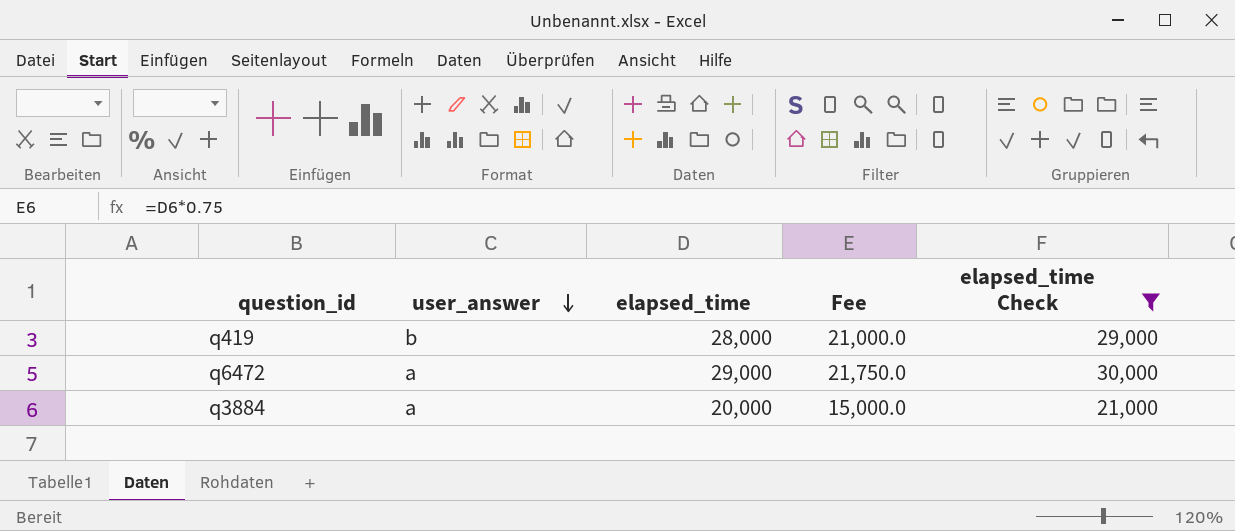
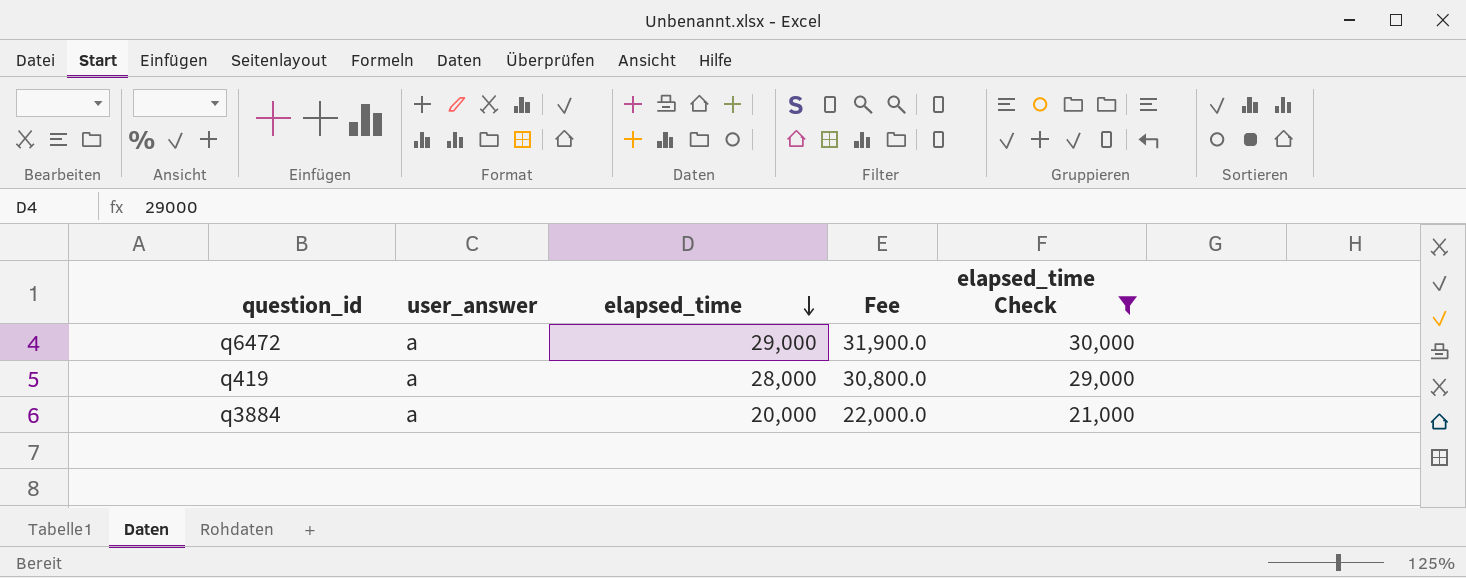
row order: user_answer descending -> elapsed_time descending
column Fee | formula: [elapsed_time] * 0.75 -> [elapsed_time] * 1.1
q419 | user_answer: b -> a

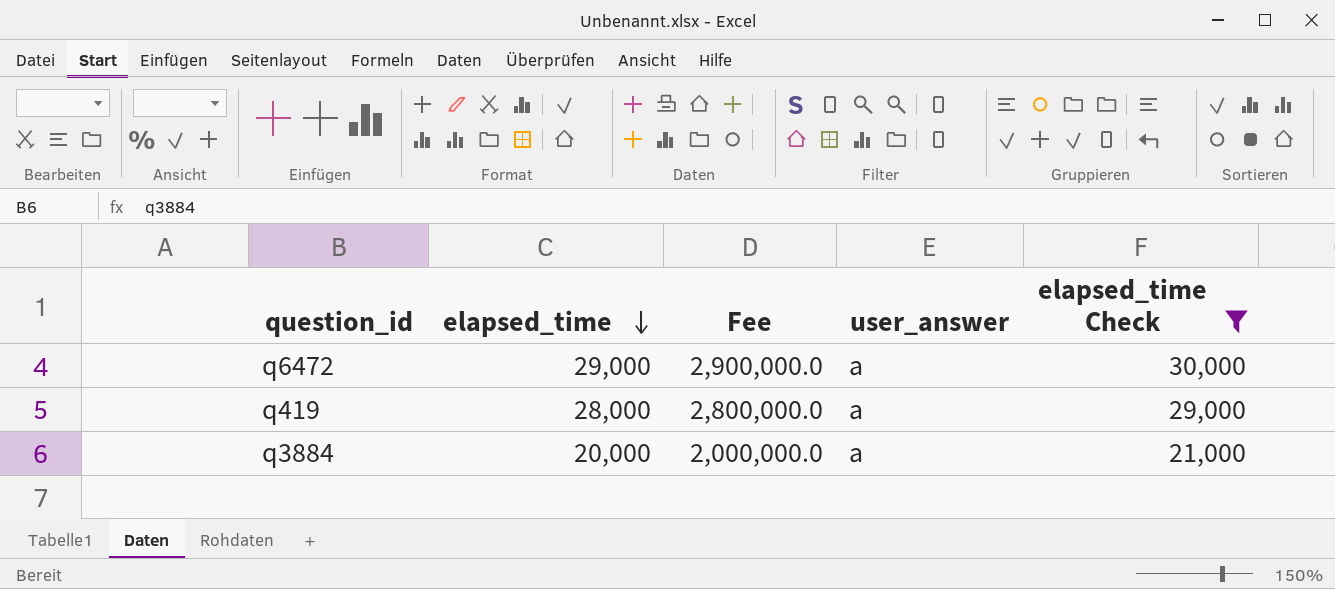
column Fee | formula: [elapsed_time] * 1.1 -> [elapsed_time] * 100
column user_answer | position: 2 -> 4

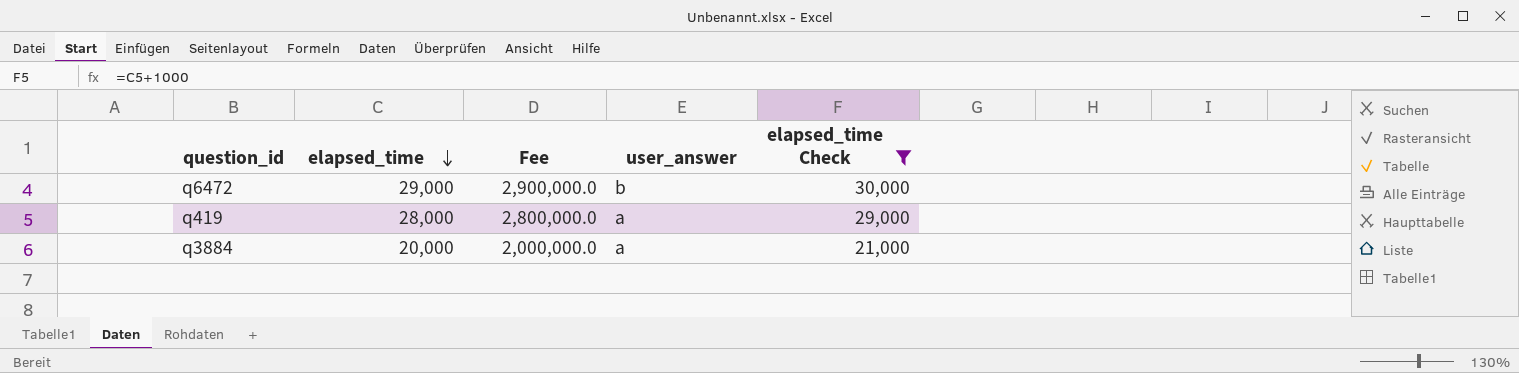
q6472 | user_answer: a -> b

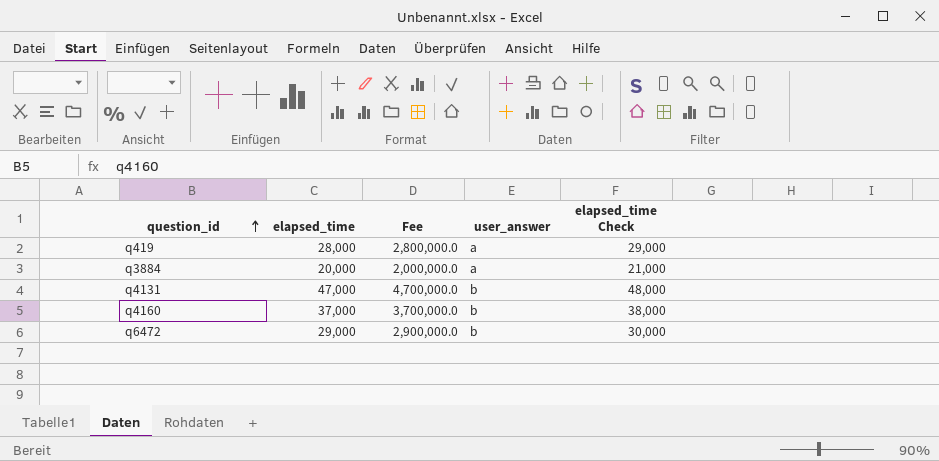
filter: elapsed_time Check <= 30,000 -> none
row order: elapsed_time descending -> question_id ascending

